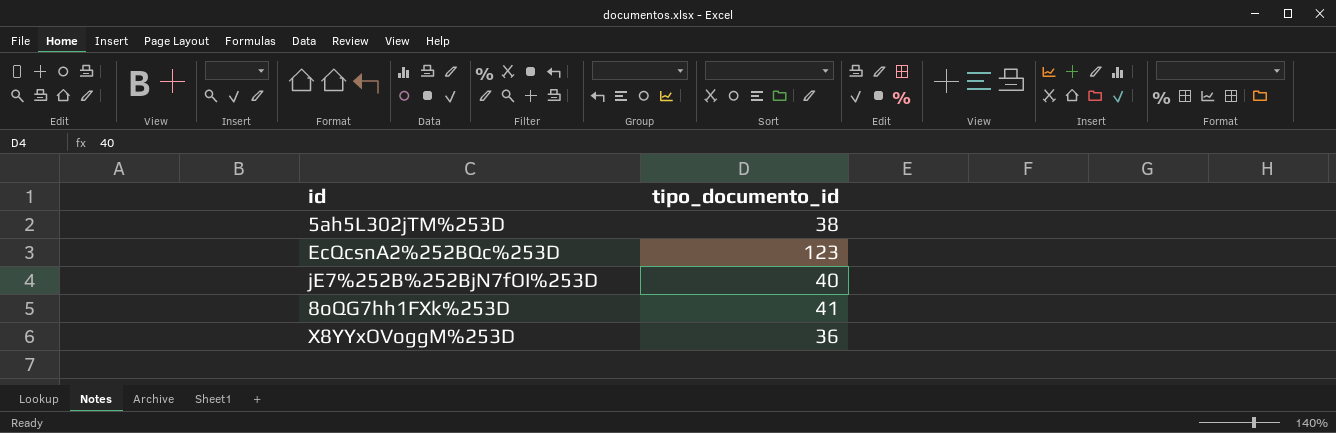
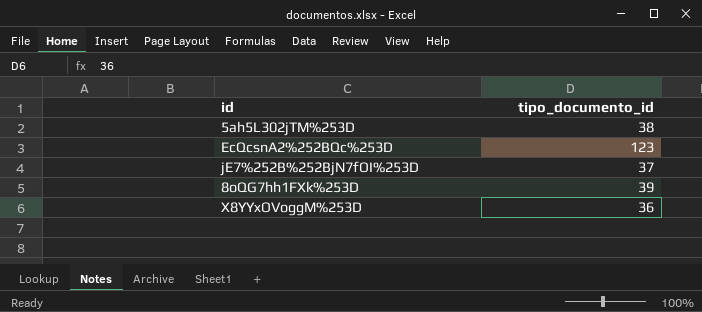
jE7%252B%252BjN7fOI%253D | tipo_documento_id: 40 -> 37
8oQG7hh1FXk%253D | tipo_documento_id: 41 -> 39

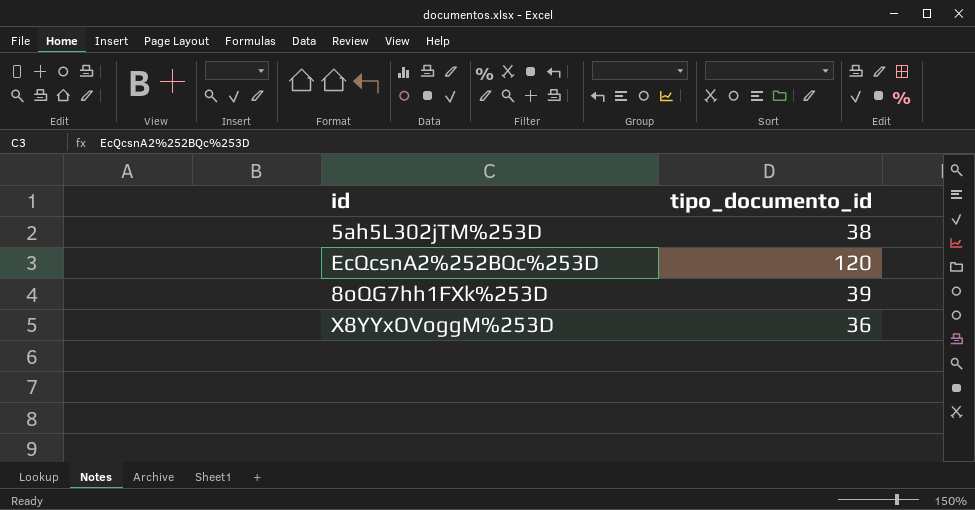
row jE7%252B%252BjN7fOI%253D: 37 -> none
EcQcsnA2%252BQc%253D | tipo_documento_id: 123 -> 120

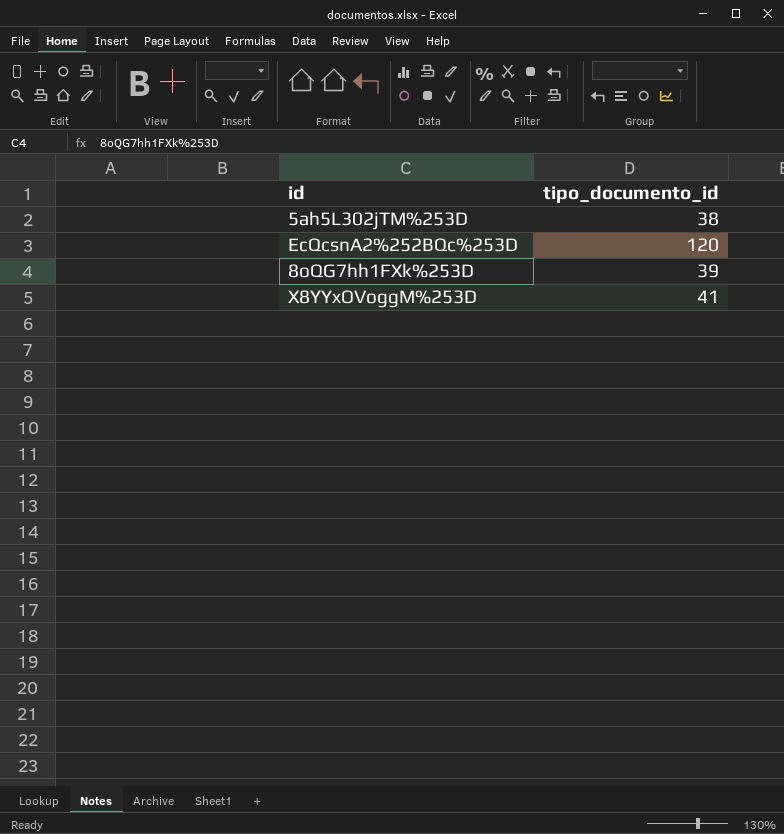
X8YYxOVoggM%253D | tipo_documento_id: 36 -> 41

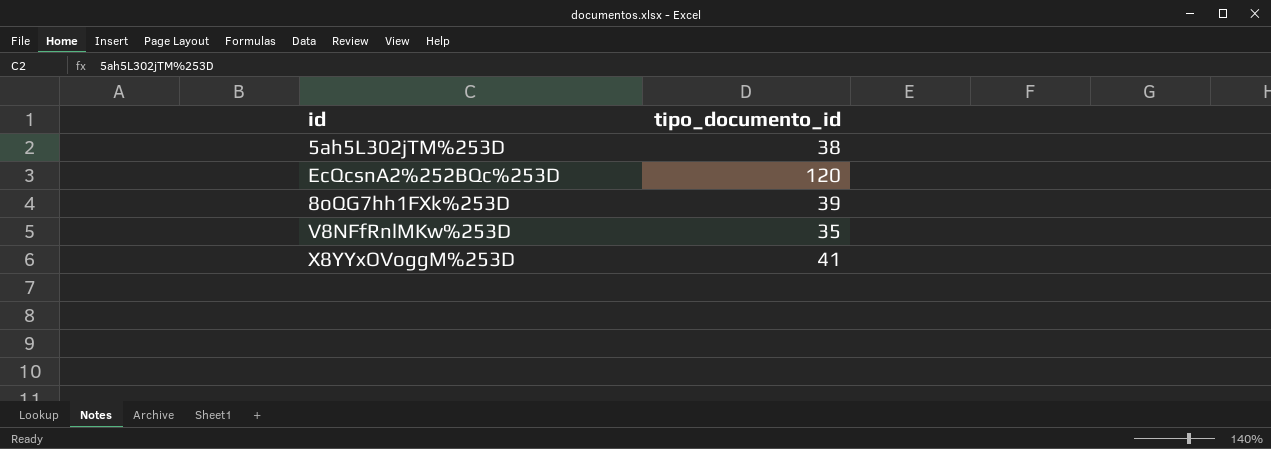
row V8NFfRnlMKw%253D: none -> 35

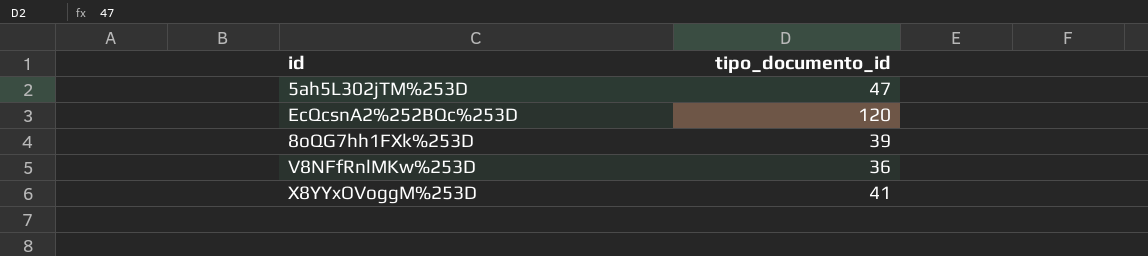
5ah5L302jTM%253D | tipo_documento_id: 38 -> 47
V8NFfRnlMKw%253D | tipo_documento_id: 35 -> 36

